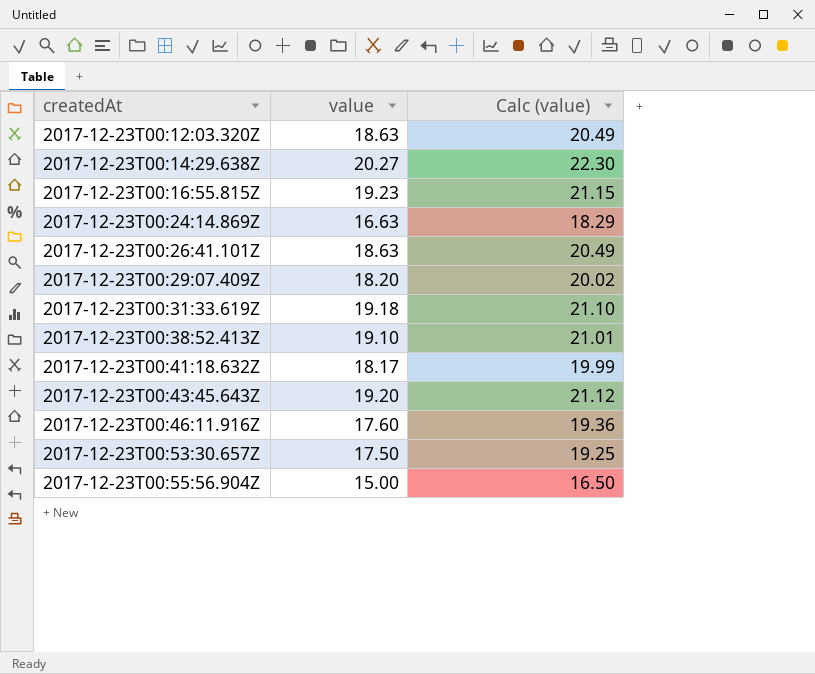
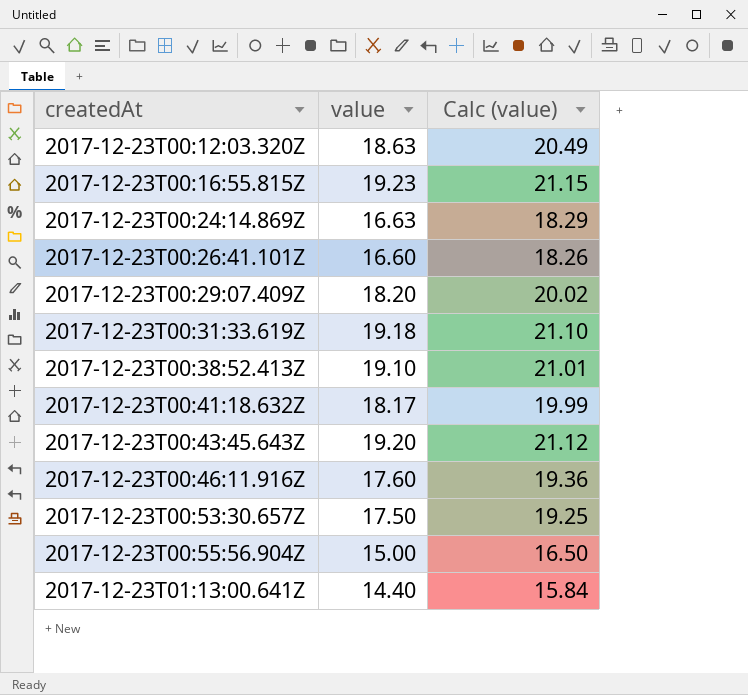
row 2017-12-23T00:14:29.638Z: 20.27 | 22.30 -> none
2017-12-23T00:26:41.101Z | value: 18.63 -> 16.60
2017-12-23T00:26:41.101Z | Calc (value): 20.49 -> 18.26
row 2017-12-23T01:13:00.641Z: none -> 14.40 | 15.84

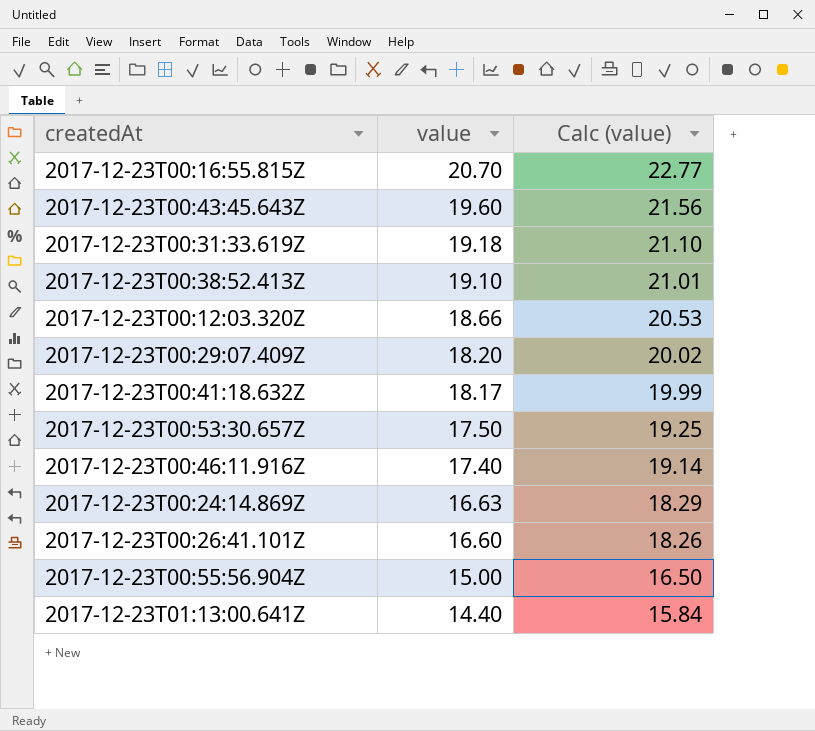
row order: createdAt ascending -> value descending
2017-12-23T00:16:55.815Z | value: 19.23 -> 20.70
2017-12-23T00:16:55.815Z | Calc (value): 21.15 -> 22.77
2017-12-23T00:43:45.643Z | value: 19.20 -> 19.60
2017-12-23T00:43:45.643Z | Calc (value): 21.12 -> 21.56
2017-12-23T00:12:03.320Z | value: 18.63 -> 18.66
2017-12-23T00:12:03.320Z | Calc (value): 20.49 -> 20.53
2017-12-23T00:46:11.916Z | value: 17.60 -> 17.40
2017-12-23T00:46:11.916Z | Calc (value): 19.36 -> 19.14

